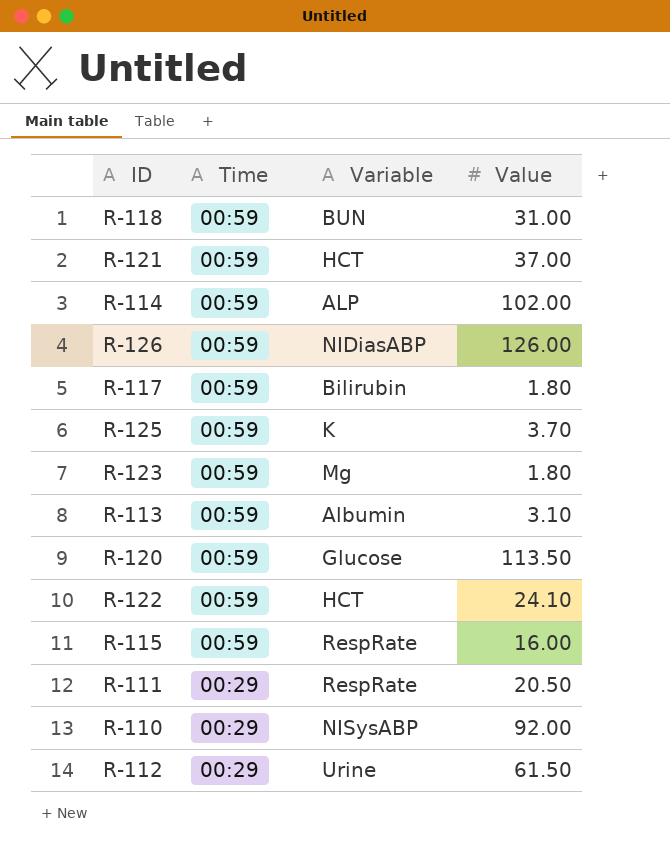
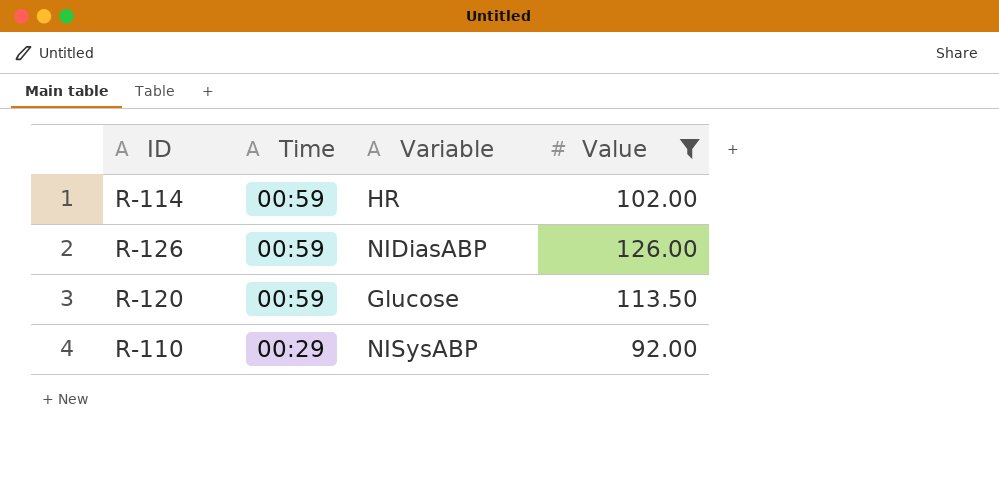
filter: none -> Value >= 92.00
R-114 | Variable: ALP -> HR

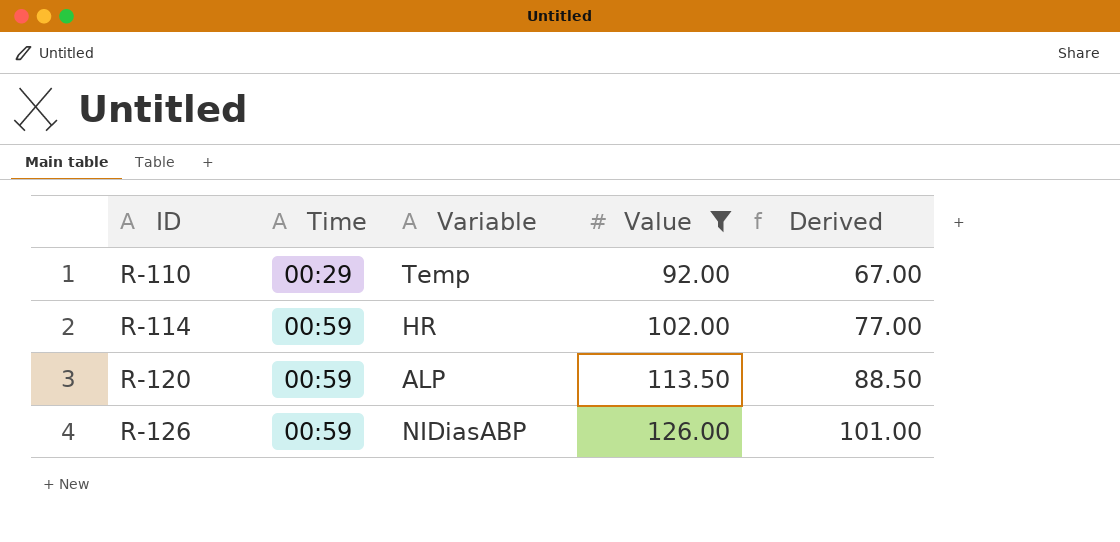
row order: Time descending -> ID ascending
column Derived | formula: none -> [Value] - 25
R-110 | Variable: NISysABP -> Temp
R-120 | Variable: Glucose -> ALP

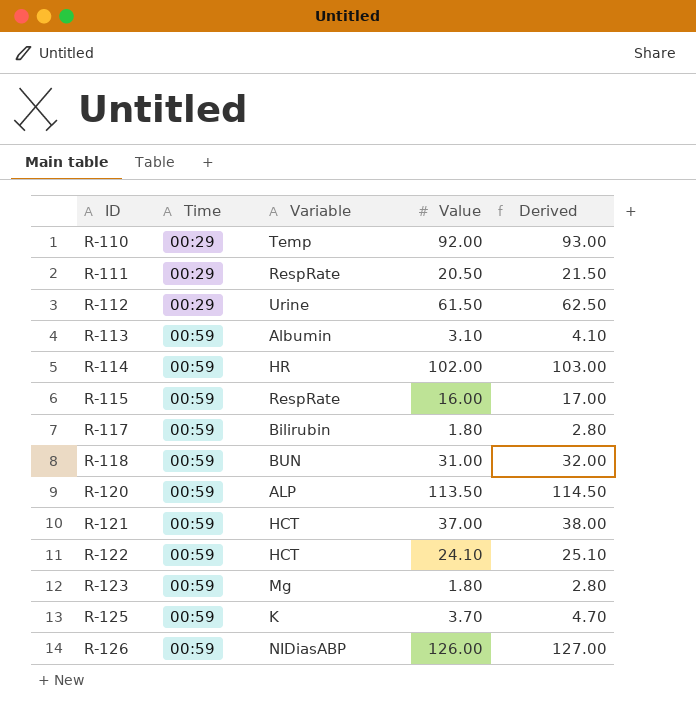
filter: Value >= 92.00 -> none
column Derived | formula: [Value] - 25 -> [Value] + 1

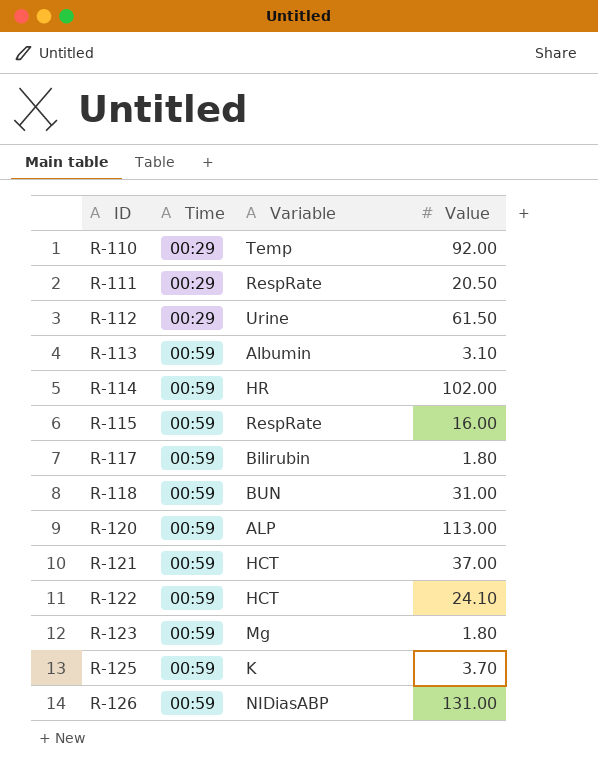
column Derived | formula: [Value] + 1 -> none
R-120 | Value: 113.50 -> 113.00
R-126 | Value: 126.00 -> 131.00

